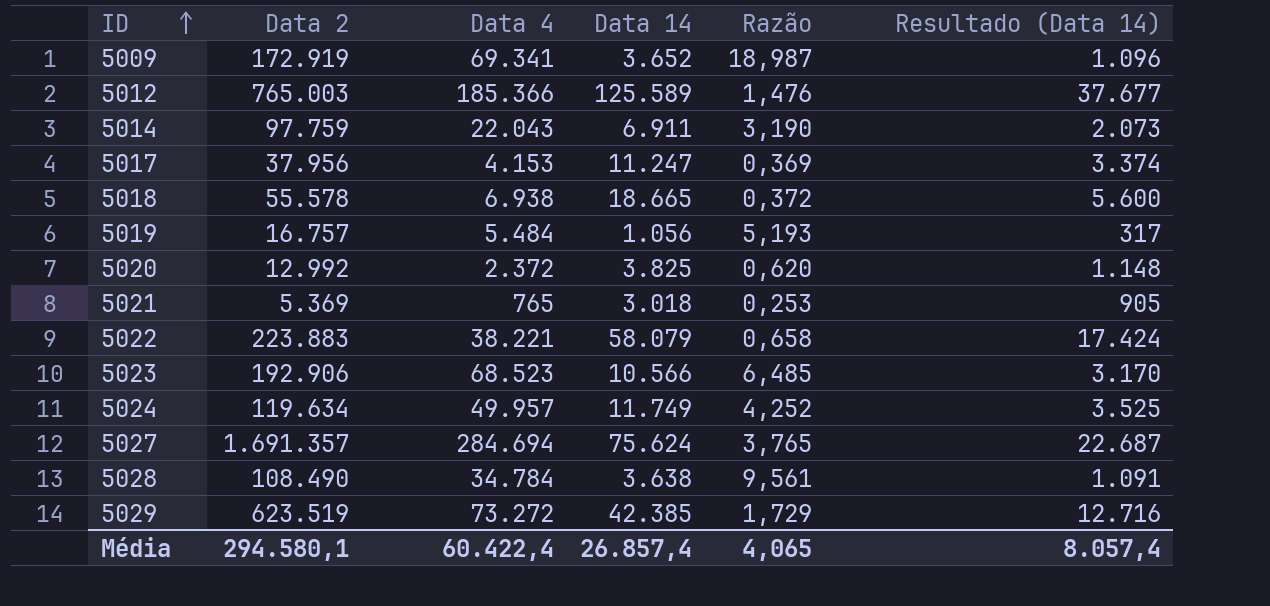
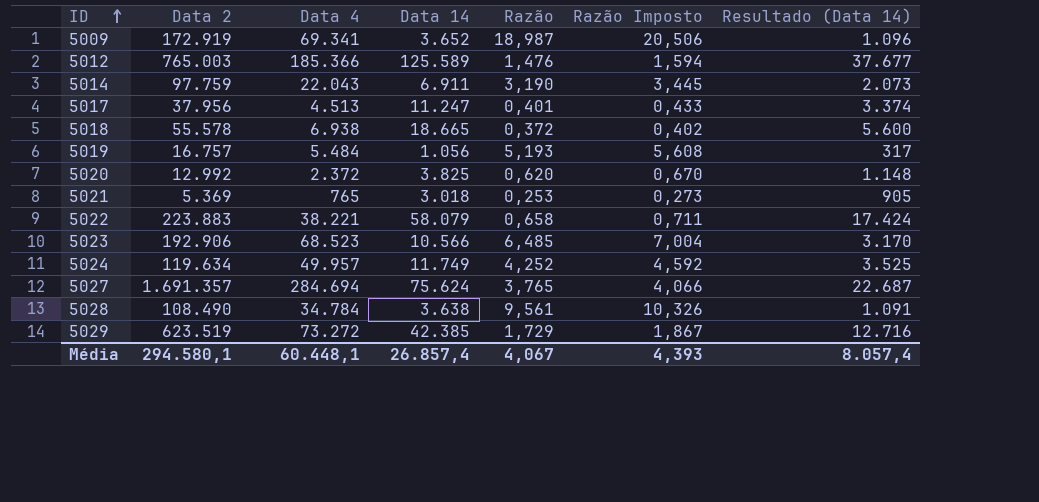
column Razão Imposto | formula: none -> [Razão] * 1,08
5017 | Data 4: 4.153 -> 4.513
5017 | Razão: 0,369 -> 0,401
Média | Data 4: 60.422,4 -> 60.448,1
Média | Razão: 4,065 -> 4,067

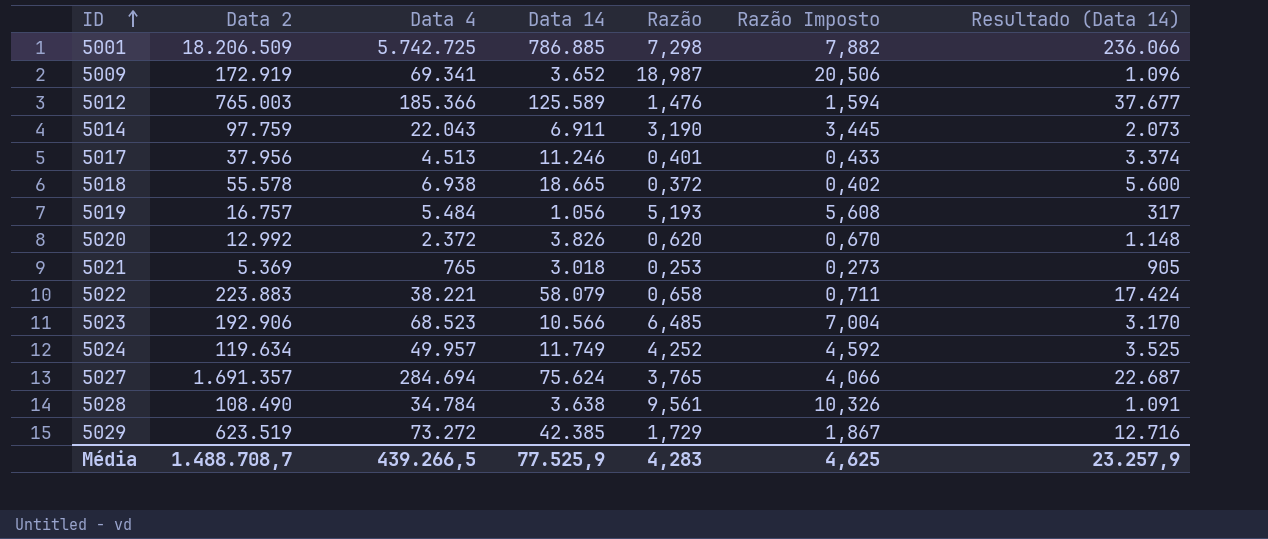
row 5001: none -> 18.206.509 | 5.742.725 | 786.885 | 7,298 | 7,882 | 236.066
5017 | Data 14: 11.247 -> 11.246
5020 | Data 14: 3.825 -> 3.826
Média | Data 2: 294.580,1 -> 1.488.708,7
Média | Data 4: 60.448,1 -> 439.266,5
Média | Data 14: 26.857,4 -> 77.525,9
Média | Razão: 4,067 -> 4,283
Média | Razão Imposto: 4,393 -> 4,625
Média | Resultado (Data 14): 8.057,4 -> 23.257,9

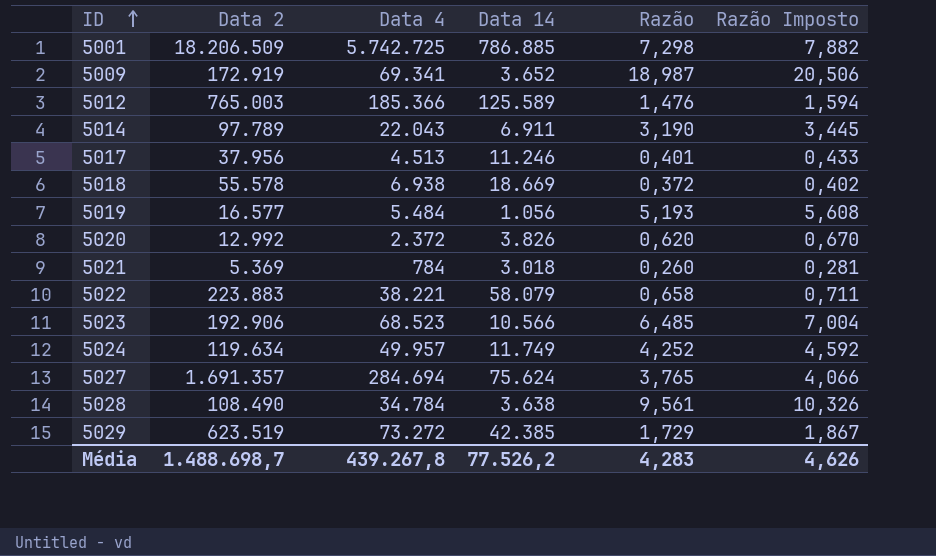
column Resultado (Data 14) | formula: [Data 14] * 0,3 -> none
5014 | Data 2: 97.759 -> 97.789
5018 | Data 14: 18.665 -> 18.669
5019 | Data 2: 16.757 -> 16.577
5021 | Data 4: 765 -> 784
5021 | Razão: 0,253 -> 0,260
5021 | Razão Imposto: 0,273 -> 0,281
Média | Data 2: 1.488.708,7 -> 1.488.698,7
Média | Data 4: 439.266,5 -> 439.267,8
Média | Data 14: 77.525,9 -> 77.526,2
Média | Razão Imposto: 4,625 -> 4,626

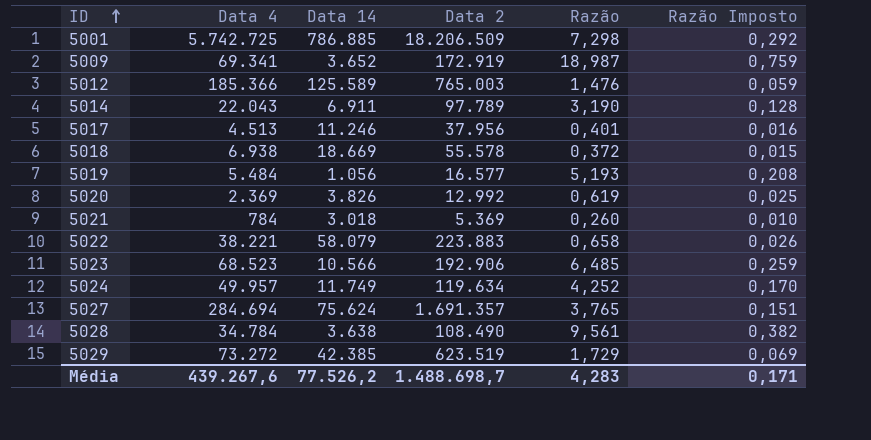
column Data 2 | position: 2 -> 4
column Razão Imposto | formula: [Razão] * 1,08 -> [Razão] * 0,04
5020 | Data 4: 2.372 -> 2.369
5020 | Razão: 0,620 -> 0,619
Média | Data 4: 439.267,8 -> 439.267,6
Média | Razão Imposto: 4,626 -> 0,171

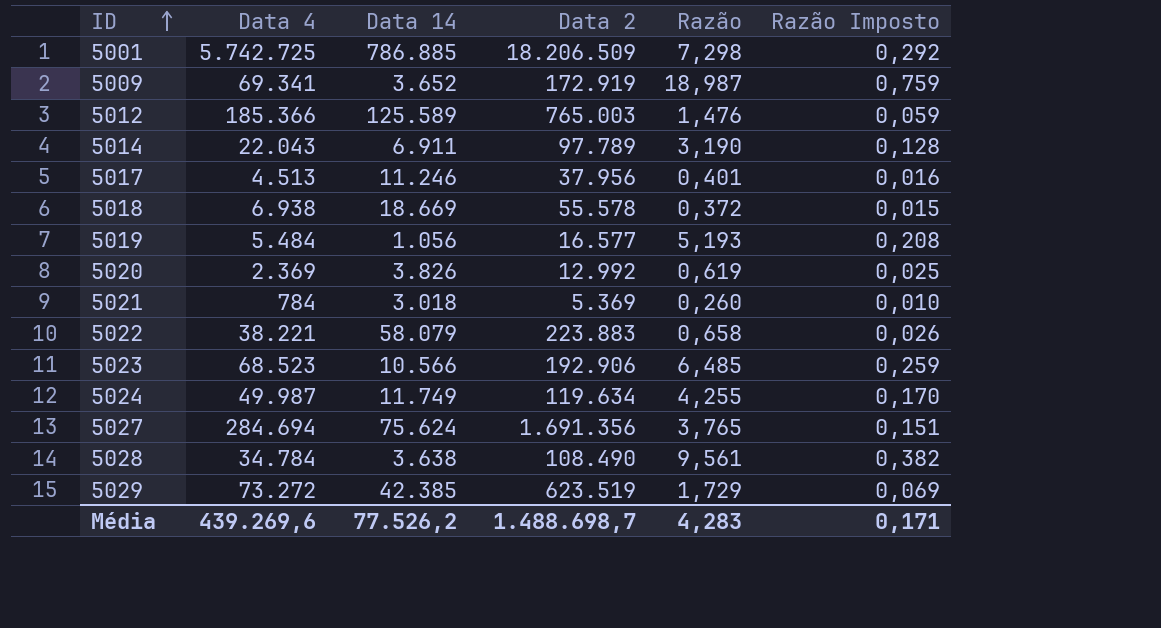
5024 | Data 4: 49.957 -> 49.987
5024 | Razão: 4,252 -> 4,255
5027 | Data 2: 1.691.357 -> 1.691.356
Média | Data 4: 439.267,6 -> 439.269,6

